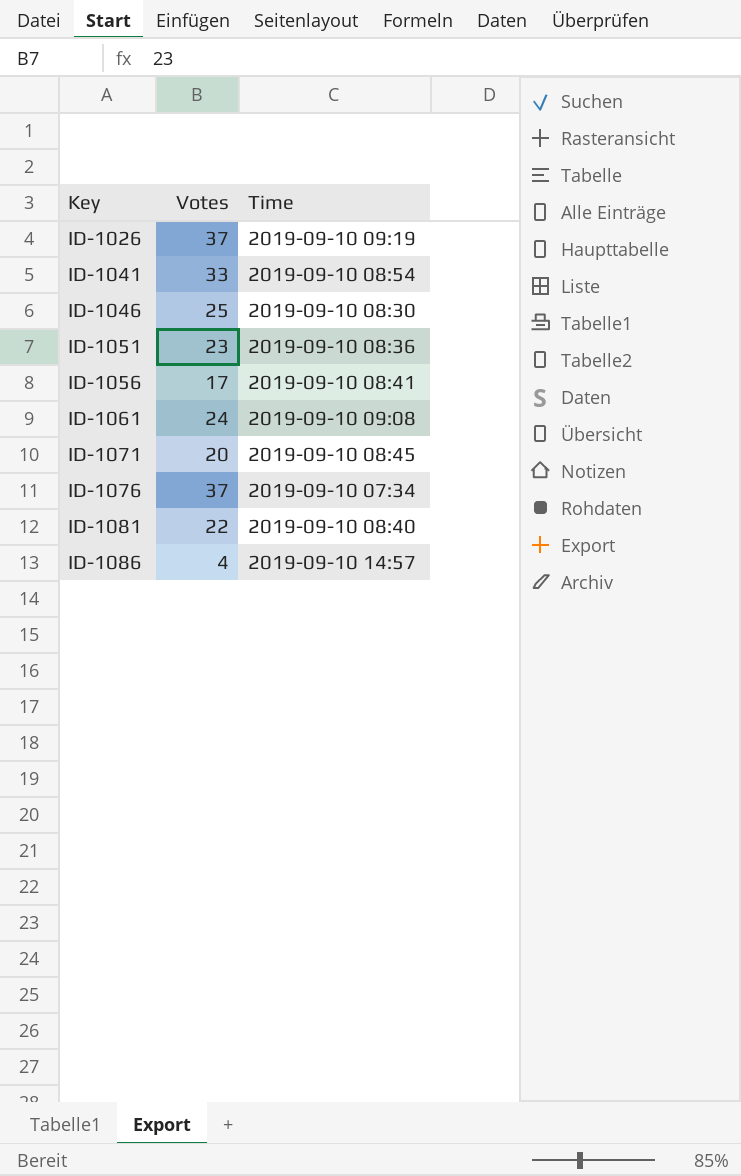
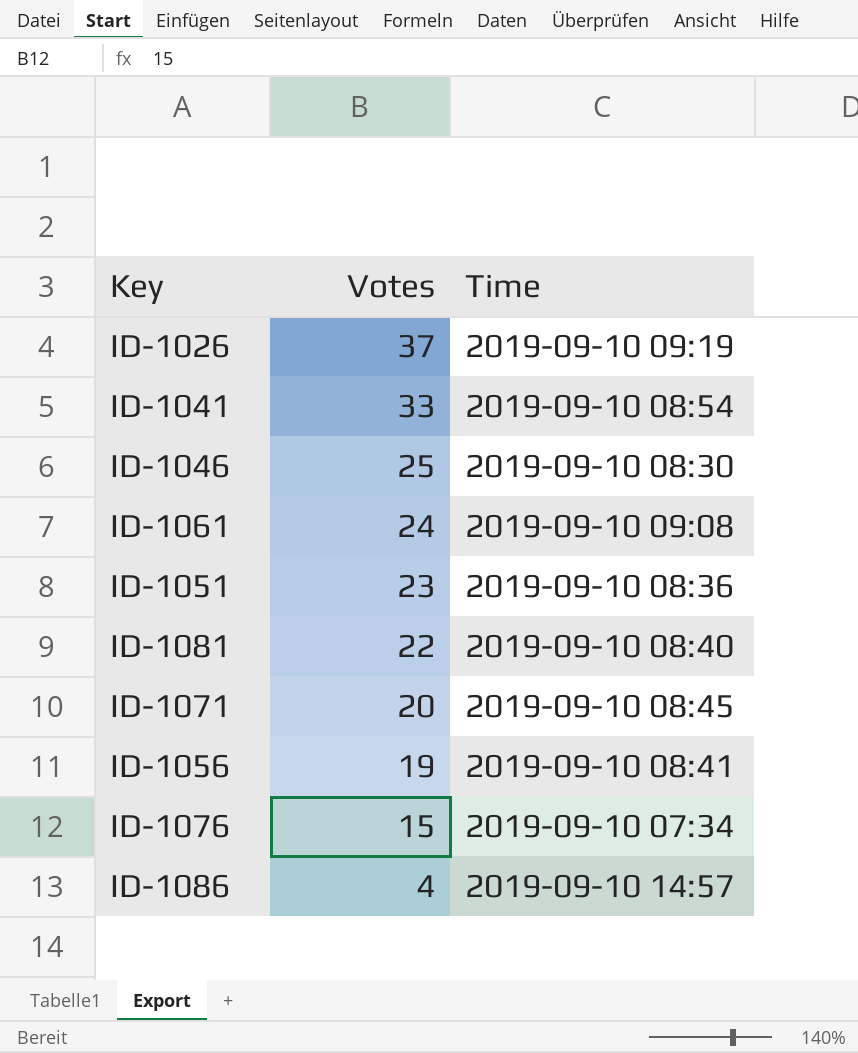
row order: Key ascending -> Votes descending
ID-1056 | Votes: 17 -> 19
ID-1076 | Votes: 37 -> 15

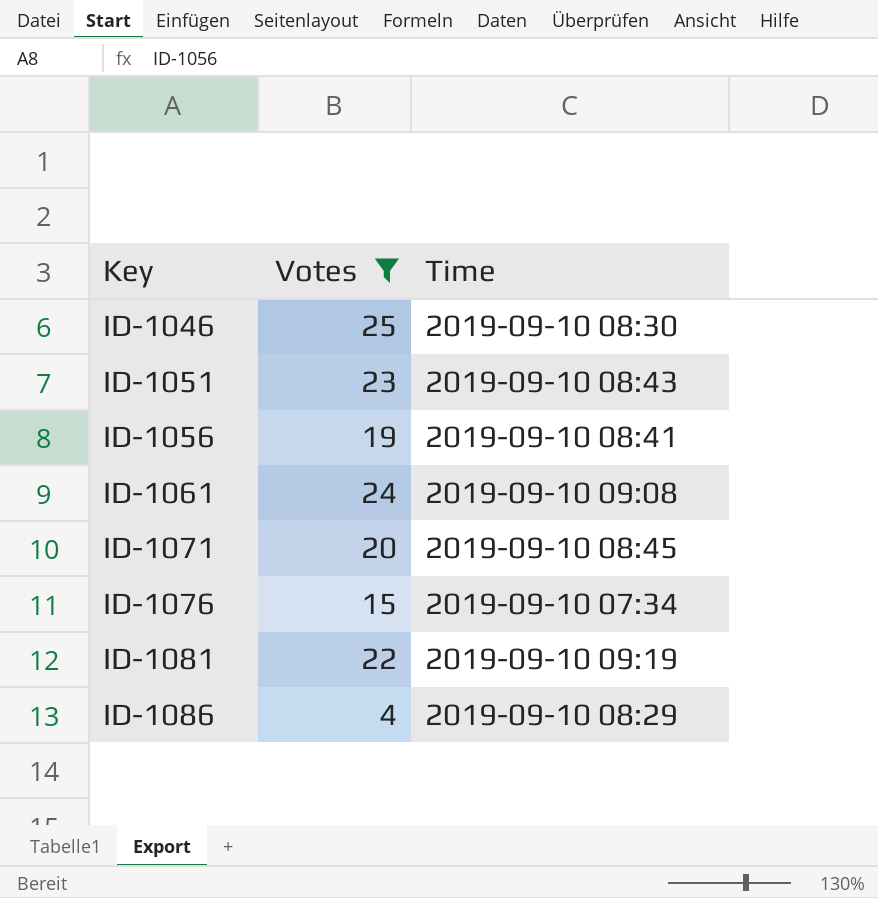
filter: none -> Votes <= 25
row order: Votes descending -> Key ascending
ID-1051 | Time: 2019-09-10 08:36 -> 2019-09-10 08:43
ID-1081 | Time: 2019-09-10 08:40 -> 2019-09-10 09:19
ID-1086 | Time: 2019-09-10 14:57 -> 2019-09-10 08:29

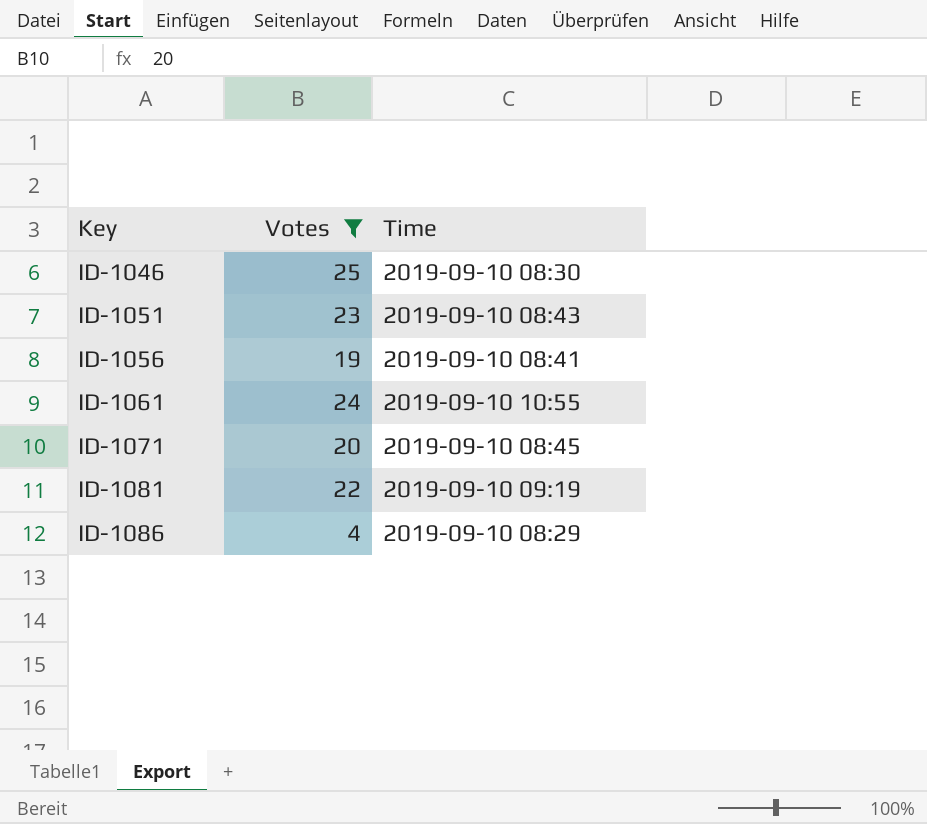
row ID-1076: 15 | 2019-09-10 07:34 -> none
ID-1061 | Time: 2019-09-10 09:08 -> 2019-09-10 10:55

